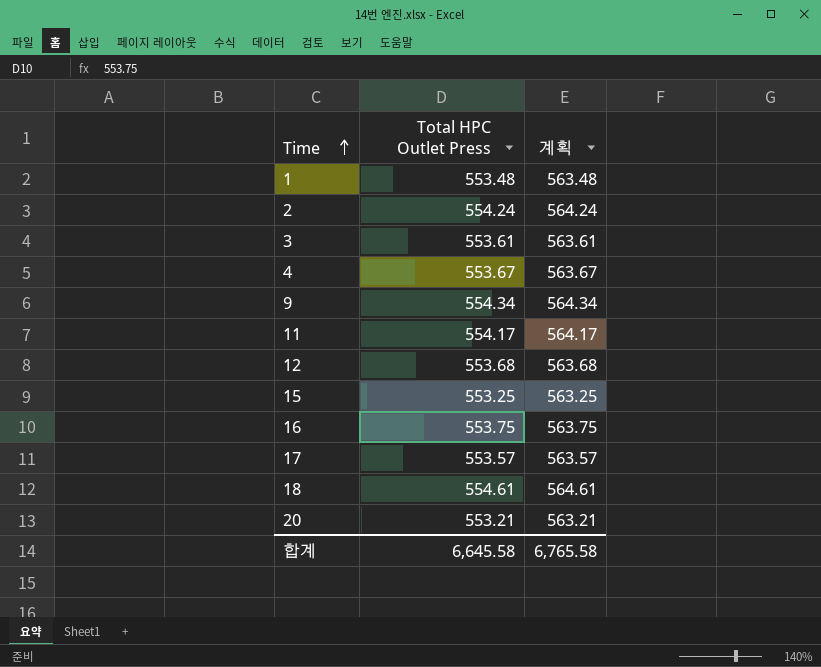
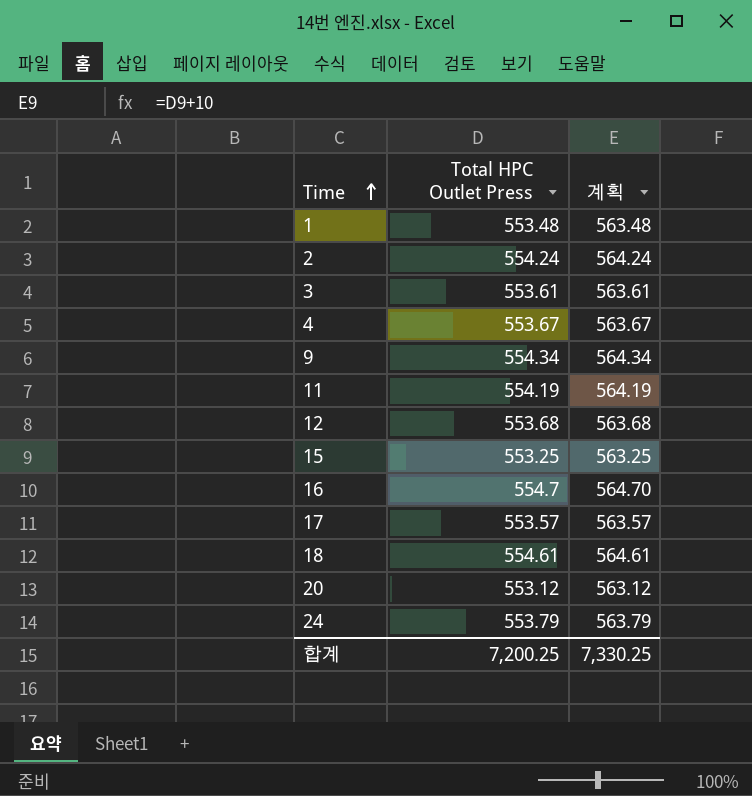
11 | Total HPC Outlet Press: 554.17 -> 554.19
11 | 계획: 564.17 -> 564.19
16 | Total HPC Outlet Press: 553.75 -> 554.7
16 | 계획: 563.75 -> 564.70
20 | Total HPC Outlet Press: 553.21 -> 553.12
20 | 계획: 563.21 -> 563.12
row 24: none -> 553.79 | 563.79
합계 | Total HPC Outlet Press: 6,645.58 -> 7,200.25
합계 | 계획: 6,765.58 -> 7,330.25

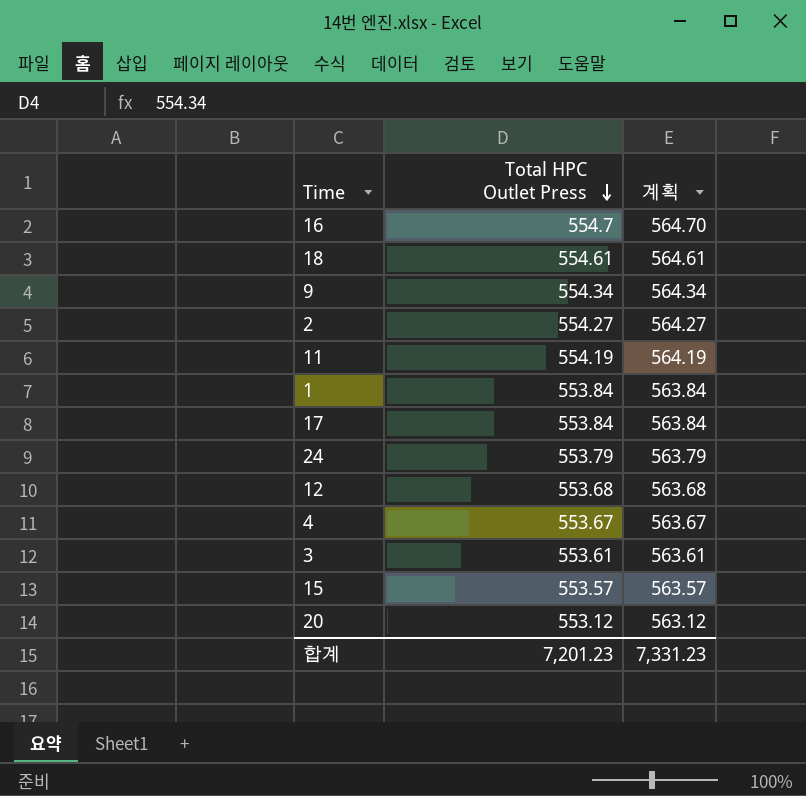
row order: Time ascending -> Total HPC Outlet Press descending
2 | Total HPC Outlet Press: 554.24 -> 554.27
2 | 계획: 564.24 -> 564.27
1 | Total HPC Outlet Press: 553.48 -> 553.84
1 | 계획: 563.48 -> 563.84
17 | Total HPC Outlet Press: 553.57 -> 553.84
17 | 계획: 563.57 -> 563.84
15 | Total HPC Outlet Press: 553.25 -> 553.57
15 | 계획: 563.25 -> 563.57
합계 | Total HPC Outlet Press: 7,200.25 -> 7,201.23
합계 | 계획: 7,330.25 -> 7,331.23

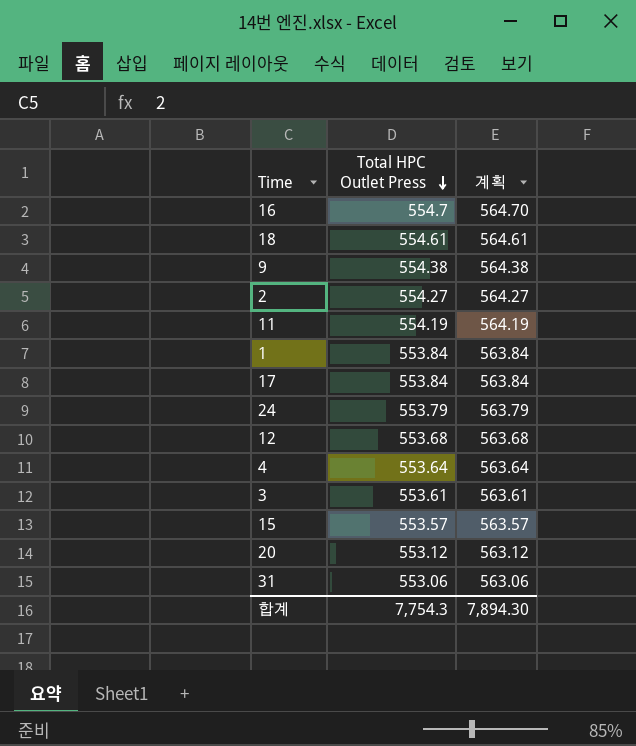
9 | Total HPC Outlet Press: 554.34 -> 554.38
9 | 계획: 564.34 -> 564.38
4 | Total HPC Outlet Press: 553.67 -> 553.64
4 | 계획: 563.67 -> 563.64
row 31: none -> 553.06 | 563.06
합계 | Total HPC Outlet Press: 7,201.23 -> 7,754.3
합계 | 계획: 7,331.23 -> 7,894.30

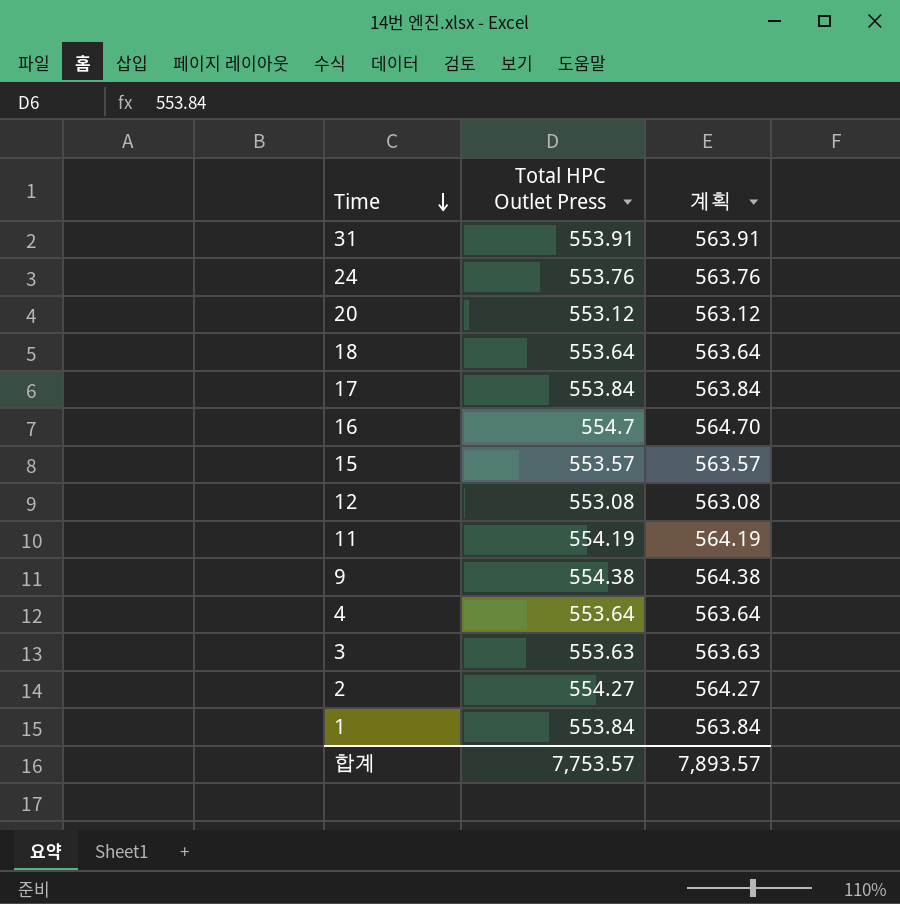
row order: Total HPC Outlet Press descending -> Time descending
31 | Total HPC Outlet Press: 553.06 -> 553.91
31 | 계획: 563.06 -> 563.91
24 | Total HPC Outlet Press: 553.79 -> 553.76
24 | 계획: 563.79 -> 563.76
18 | Total HPC Outlet Press: 554.61 -> 553.64
18 | 계획: 564.61 -> 563.64
12 | Total HPC Outlet Press: 553.68 -> 553.08
12 | 계획: 563.68 -> 563.08
3 | Total HPC Outlet Press: 553.61 -> 553.63
3 | 계획: 563.61 -> 563.63
합계 | Total HPC Outlet Press: 7,754.3 -> 7,753.57
합계 | 계획: 7,894.30 -> 7,893.57

